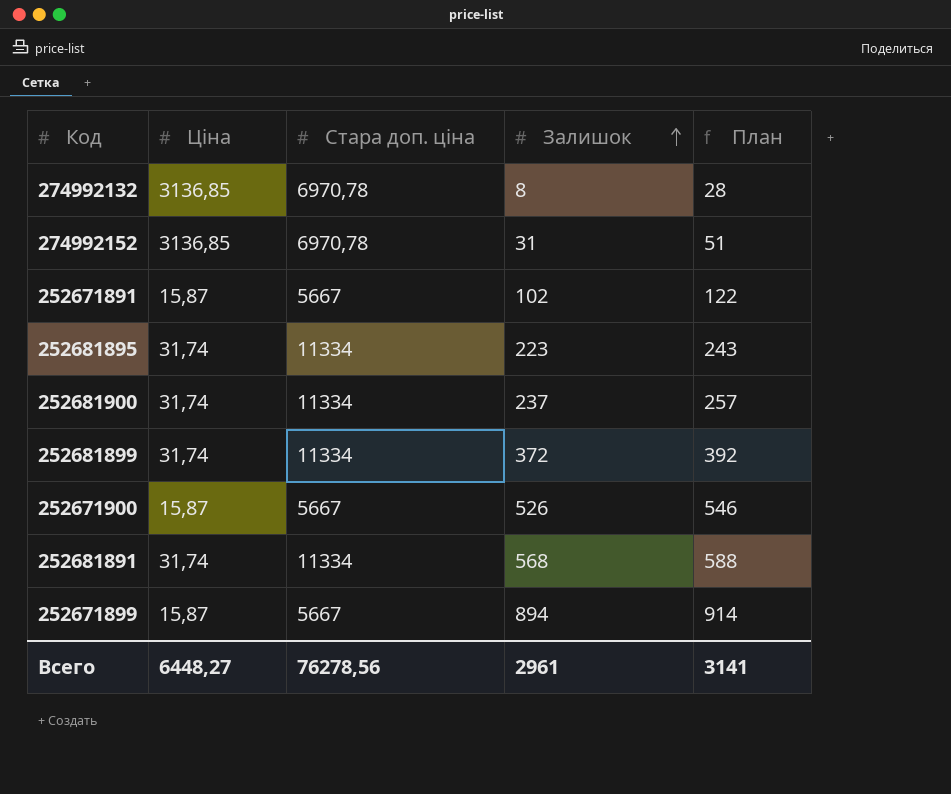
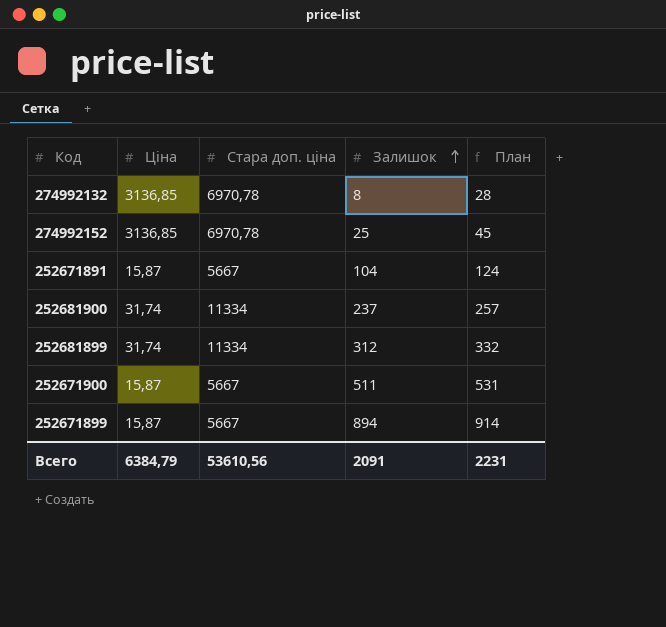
row 252681895: 31,74 | 11334 | 223 | 243 -> none
row 252681891: 31,74 | 11334 | 568 | 588 -> none
274992152 | Залишок: 31 -> 25
274992152 | План: 51 -> 45
252671891 | Залишок: 102 -> 104
252671891 | План: 122 -> 124
252681899 | Залишок: 372 -> 312
252681899 | План: 392 -> 332
252671900 | Залишок: 526 -> 511
252671900 | План: 546 -> 531
Всего | Ціна: 6448,27 -> 6384,79
Всего | Стара доп. ціна: 76278,56 -> 53610,56
Всего | Залишок: 2961 -> 2091
Всего | План: 3141 -> 2231

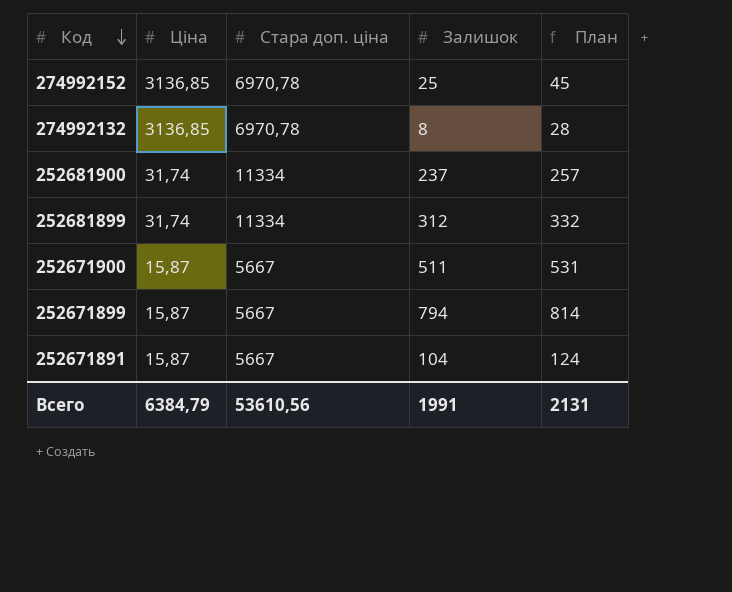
row order: Залишок ascending -> Код descending
252671899 | Залишок: 894 -> 794
252671899 | План: 914 -> 814
Всего | Залишок: 2091 -> 1991
Всего | План: 2231 -> 2131

